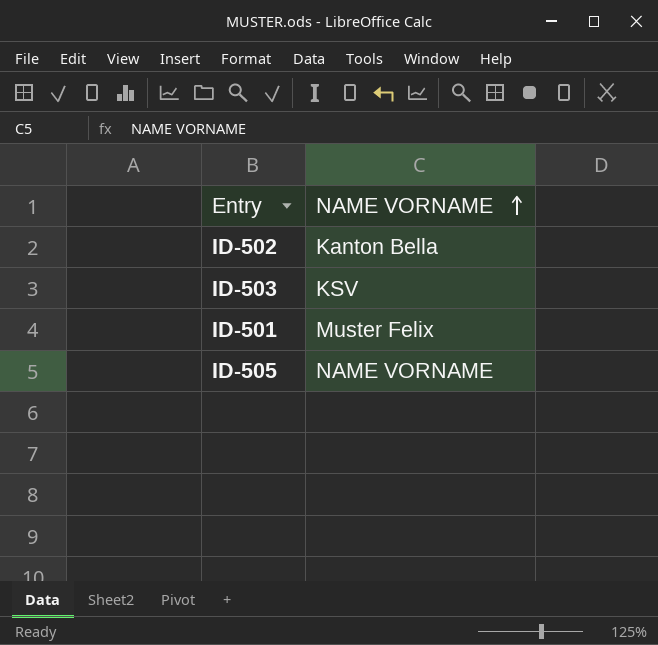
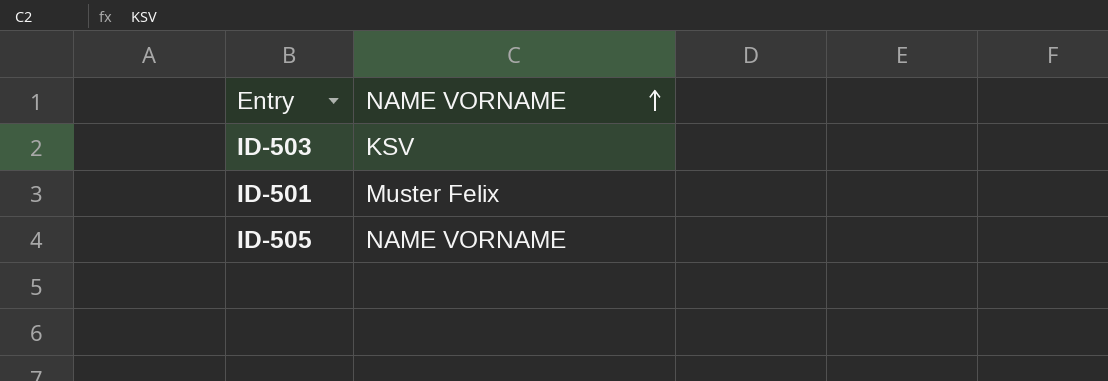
row ID-502: Kanton Bella -> none

